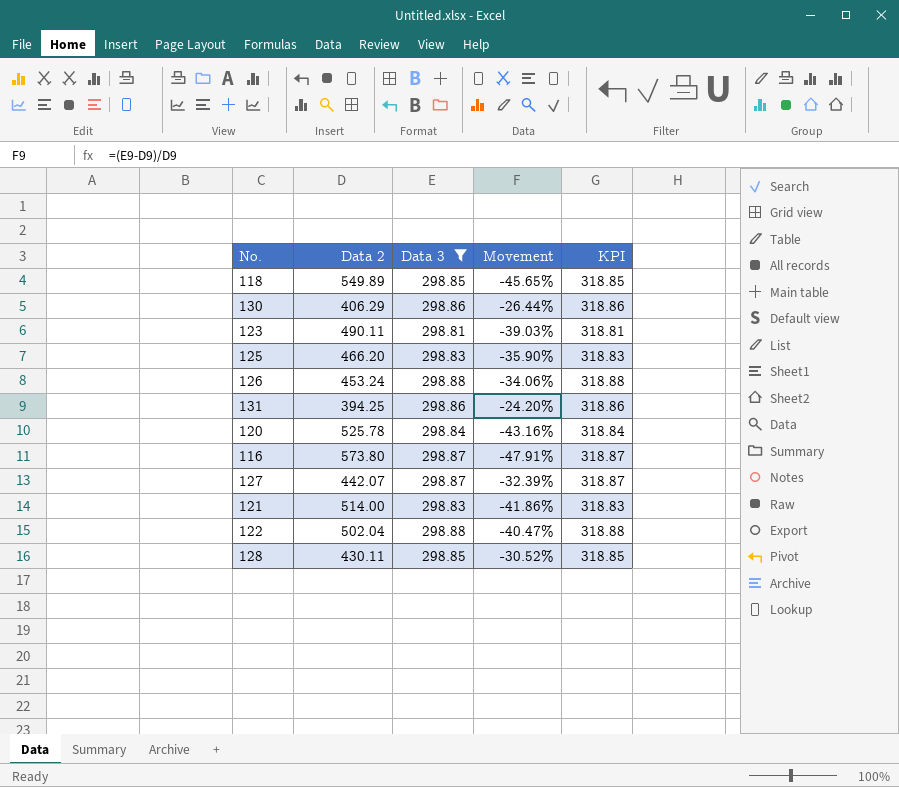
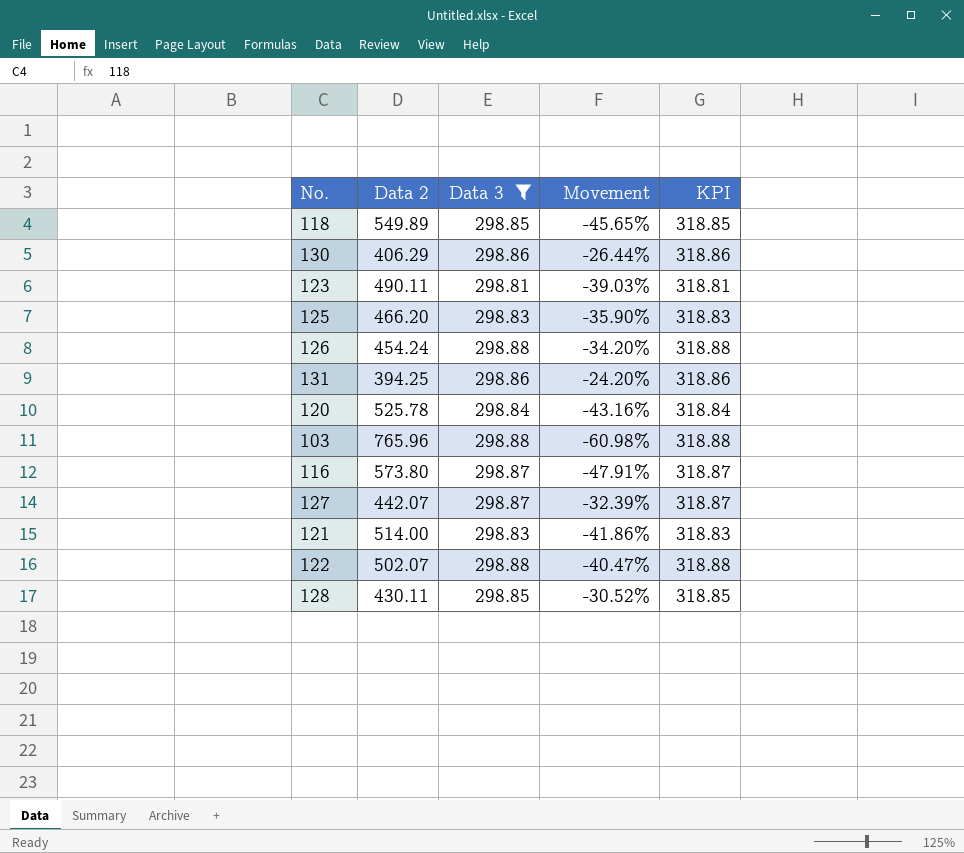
126 | Data 2: 453.24 -> 454.24
126 | Movement: -34.06% -> -34.20%
row 103: none -> 765.96 | 298.88 | -60.98% | 318.88
122 | Data 2: 502.04 -> 502.07

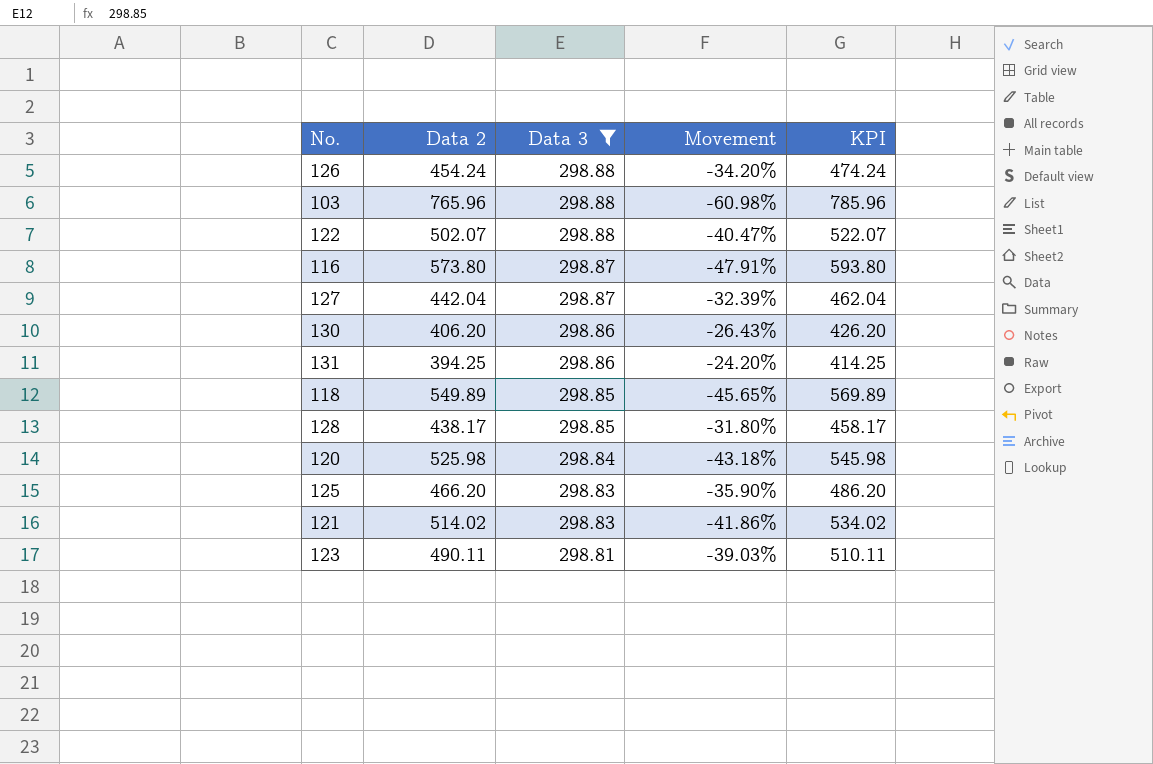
row order: none -> Data 3 descending
column KPI | formula: [Data 3] + 20 -> [Data 2] + 20
127 | Data 2: 442.07 -> 442.04
130 | Data 2: 406.29 -> 406.20
130 | Movement: -26.44% -> -26.43%
128 | Data 2: 430.11 -> 438.17
128 | Movement: -30.52% -> -31.80%
120 | Data 2: 525.78 -> 525.98
120 | Movement: -43.16% -> -43.18%
121 | Data 2: 514.00 -> 514.02

